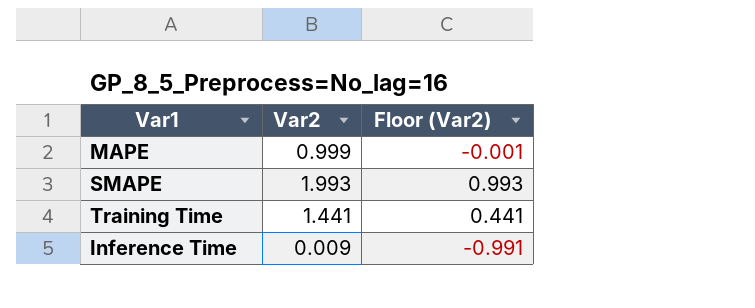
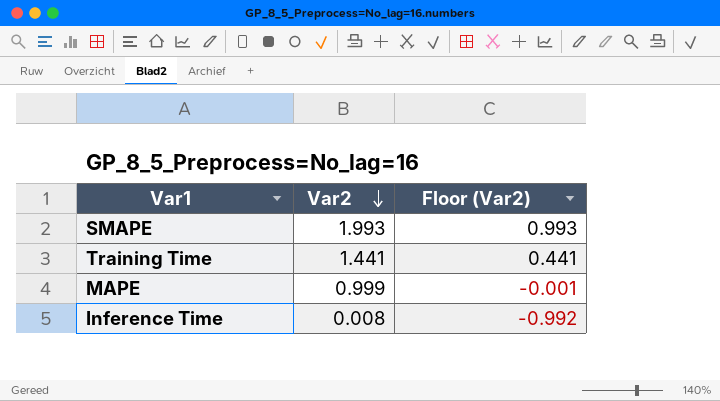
row order: none -> Var2 descending
Inference Time | Var2: 0.009 -> 0.008
Inference Time | Floor (Var2): -0.991 -> -0.992

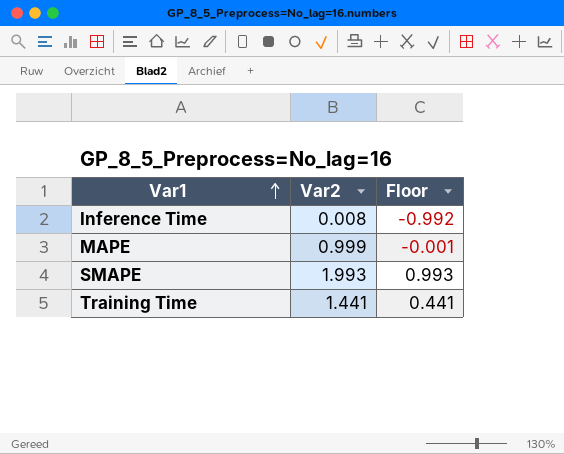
row order: Var2 descending -> Var1 ascending
column name: Floor (Var2) -> Floor

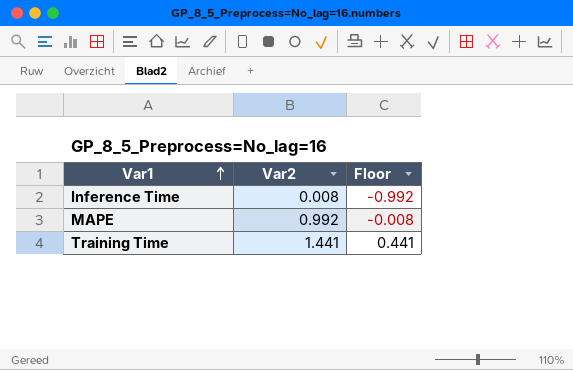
row SMAPE: 1.993 | 0.993 -> none
MAPE | Var2: 0.999 -> 0.992
MAPE | Floor: -0.001 -> -0.008

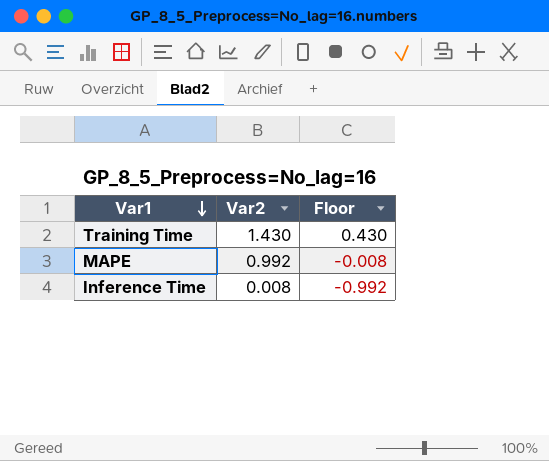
row order: Var1 ascending -> Var1 descending
Training Time | Var2: 1.441 -> 1.430
Training Time | Floor: 0.441 -> 0.430

